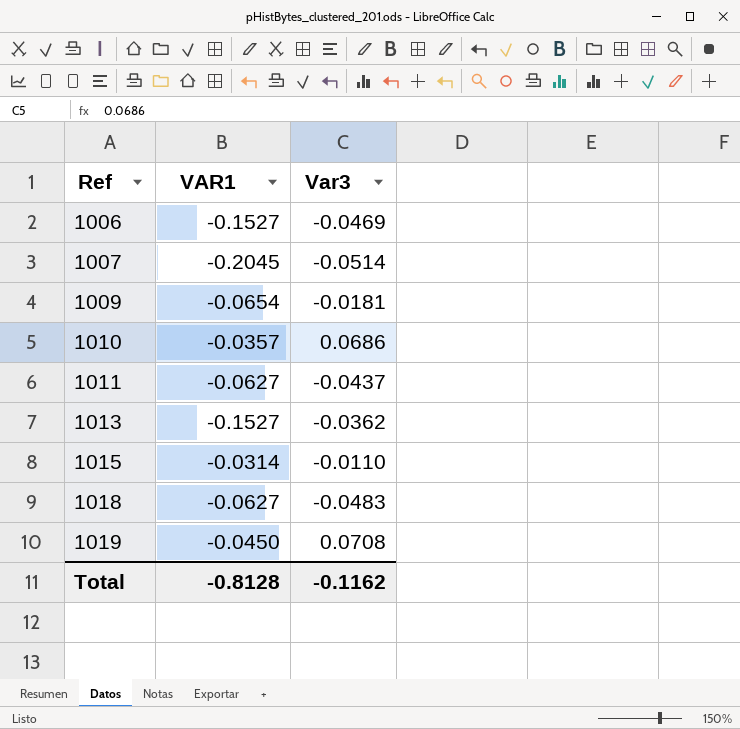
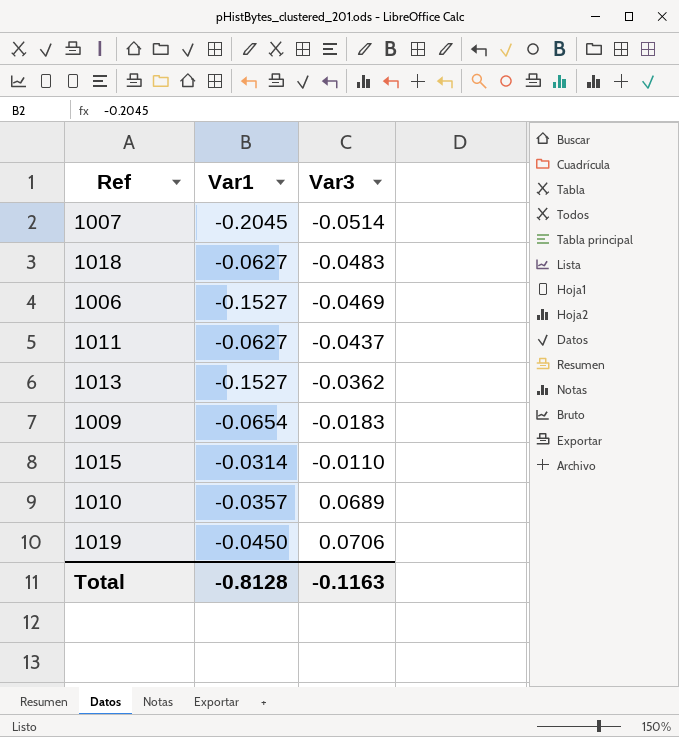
row order: Ref ascending -> Var3 ascending
column name: VAR1 -> Var1
1009 | Var3: -0.0181 -> -0.0183
1010 | Var3: 0.0686 -> 0.0689
1019 | Var3: 0.0708 -> 0.0706
Total | Var3: -0.1162 -> -0.1163

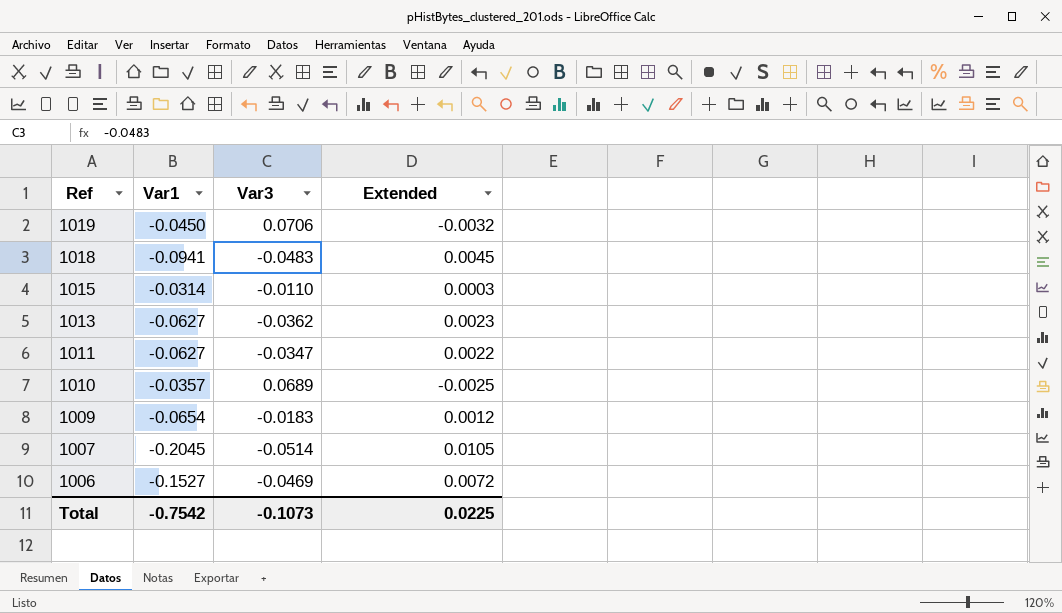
row order: Var3 ascending -> Ref descending
column Extended | formula: none -> [Var1] * [Var3]
1018 | Var1: -0.0627 -> -0.0941
1013 | Var1: -0.1527 -> -0.0627
1011 | Var3: -0.0437 -> -0.0347
Total | Var1: -0.8128 -> -0.7542
Total | Var3: -0.1163 -> -0.1073

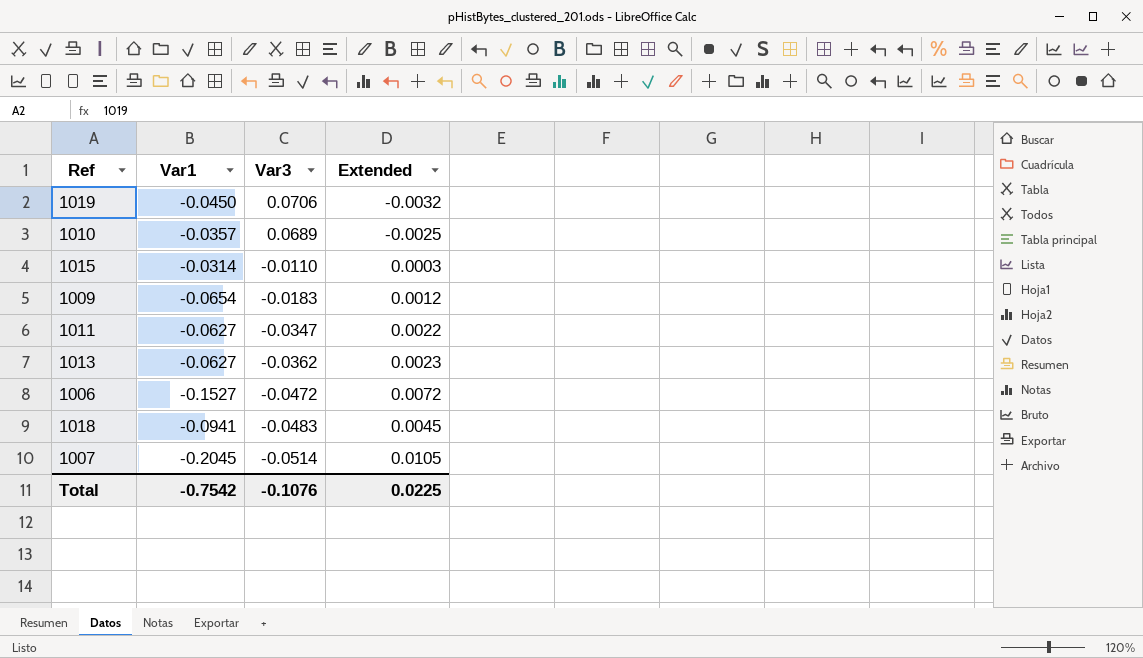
row order: Ref descending -> Var3 descending
1006 | Var3: -0.0469 -> -0.0472
Total | Var3: -0.1073 -> -0.1076

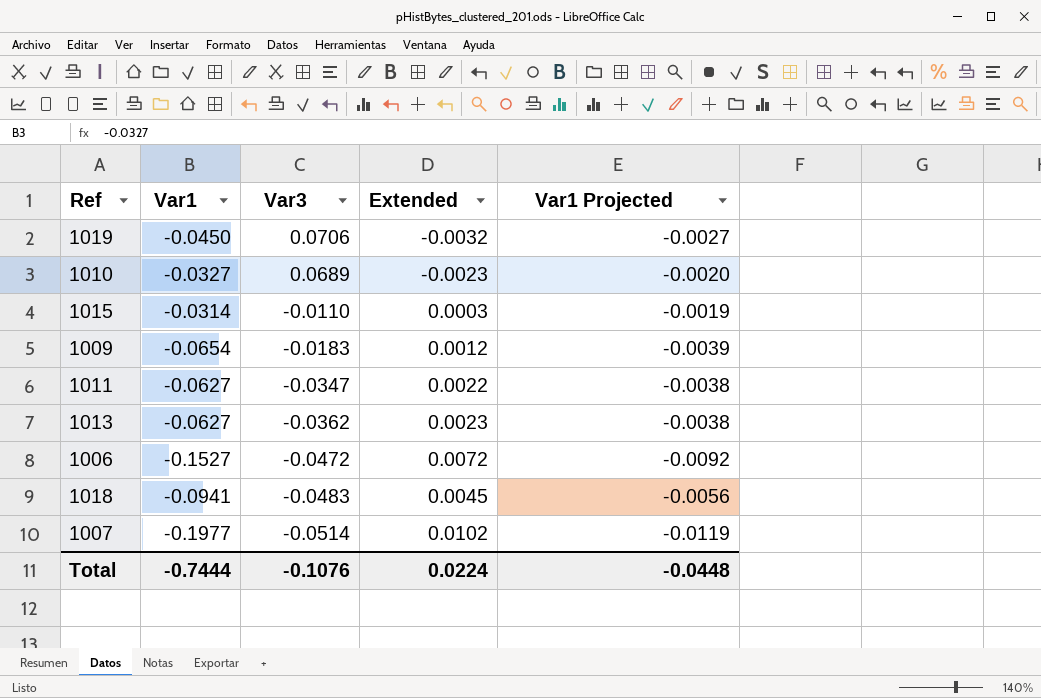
column Var1 Projected | formula: none -> [Var1] * 0.06
1010 | Var1: -0.0357 -> -0.0327
1010 | Extended: -0.0025 -> -0.0023
1007 | Var1: -0.2045 -> -0.1977
1007 | Extended: 0.0105 -> 0.0102
Total | Var1: -0.7542 -> -0.7444
Total | Extended: 0.0225 -> 0.0224

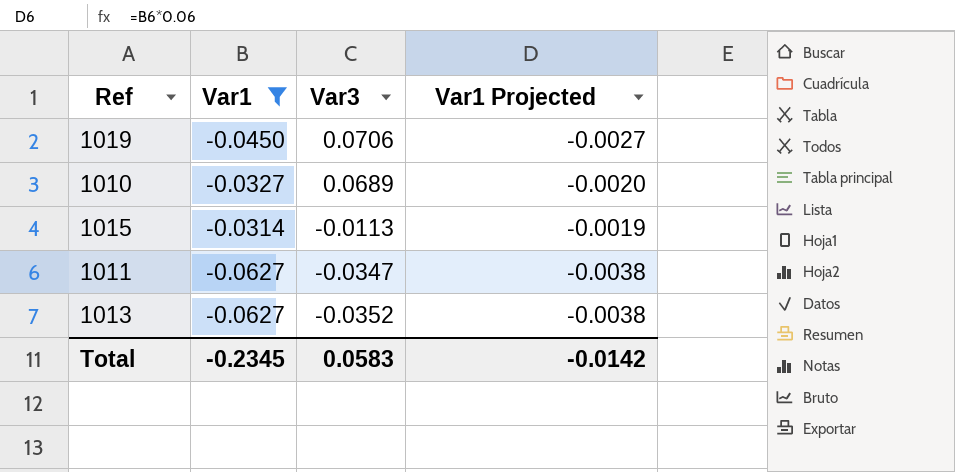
filter: none -> Var1 >= -0.0627
column Extended | formula: [Var1] * [Var3] -> none
1015 | Var3: -0.0110 -> -0.0113
1013 | Var3: -0.0362 -> -0.0352
Total | Var1: -0.7444 -> -0.2345
Total | Var3: -0.1076 -> 0.0583
Total | Var1 Projected: -0.0448 -> -0.0142

